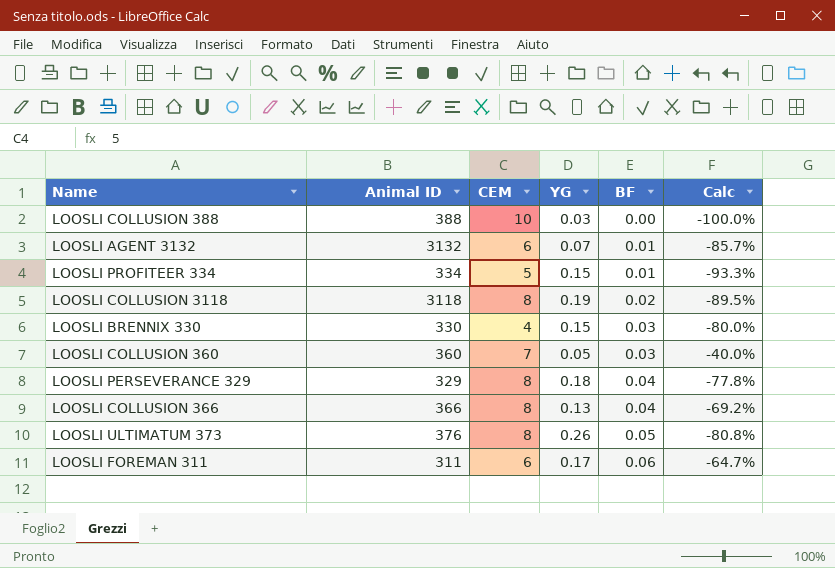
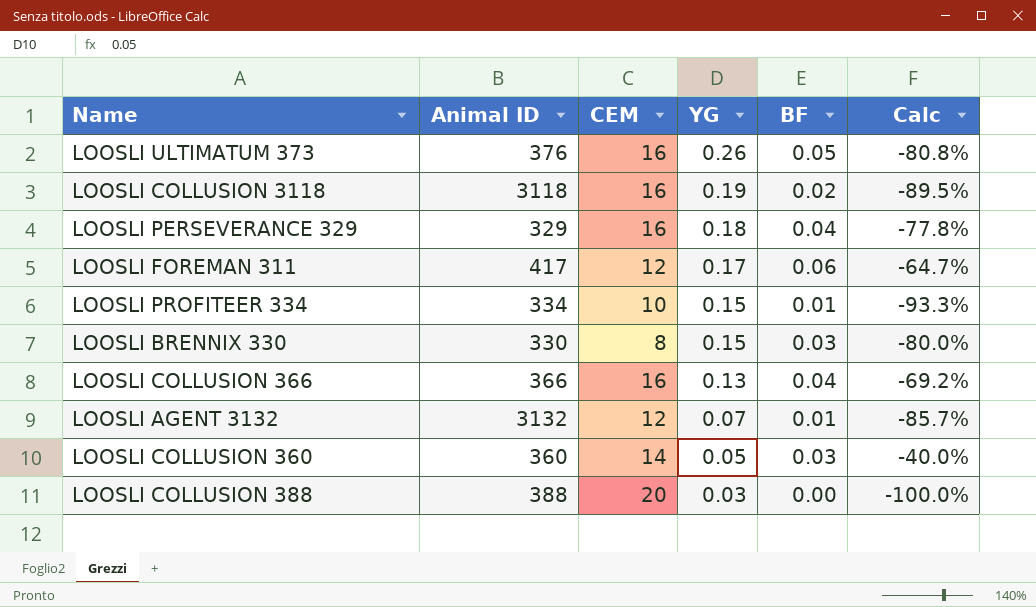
row order: BF ascending -> YG descending
LOOSLI ULTIMATUM 373 | CEM: 8 -> 16
LOOSLI COLLUSION 3118 | CEM: 8 -> 16
LOOSLI PERSEVERANCE 329 | CEM: 8 -> 16
LOOSLI FOREMAN 311 | Animal ID: 311 -> 417
LOOSLI FOREMAN 311 | CEM: 6 -> 12
LOOSLI PROFITEER 334 | CEM: 5 -> 10
LOOSLI BRENNIX 330 | CEM: 4 -> 8
LOOSLI COLLUSION 366 | CEM: 8 -> 16
LOOSLI AGENT 3132 | CEM: 6 -> 12
LOOSLI COLLUSION 360 | CEM: 7 -> 14
LOOSLI COLLUSION 388 | CEM: 10 -> 20

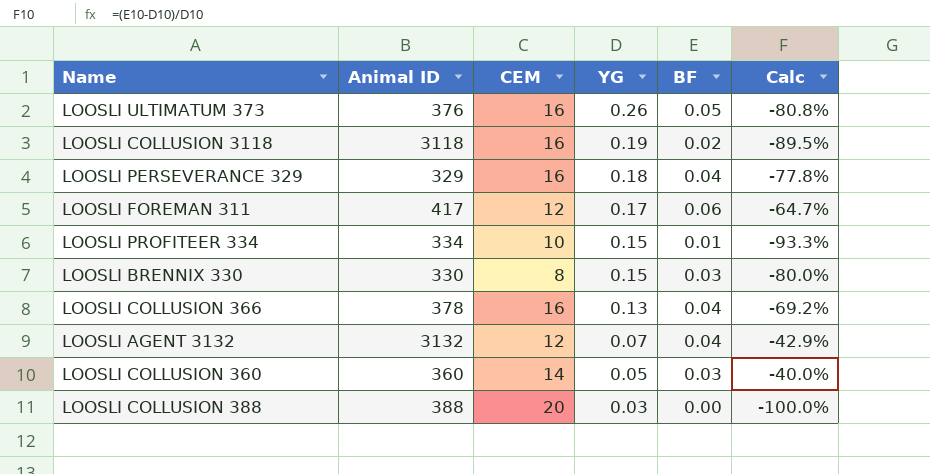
LOOSLI COLLUSION 366 | Animal ID: 366 -> 378
LOOSLI AGENT 3132 | BF: 0.01 -> 0.04
LOOSLI AGENT 3132 | Calc: -85.7% -> -42.9%

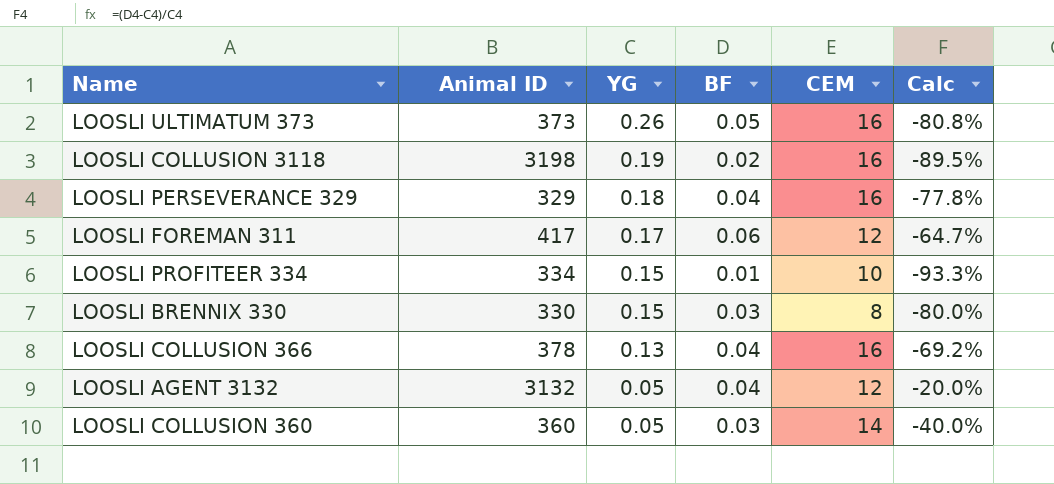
column CEM | position: 3 -> 5
row LOOSLI COLLUSION 388: 388 | 20 | 0.03 | 0.00 | -100.0% -> none
LOOSLI ULTIMATUM 373 | Animal ID: 376 -> 373
LOOSLI COLLUSION 3118 | Animal ID: 3118 -> 3198
LOOSLI AGENT 3132 | YG: 0.07 -> 0.05
LOOSLI AGENT 3132 | Calc: -42.9% -> -20.0%

